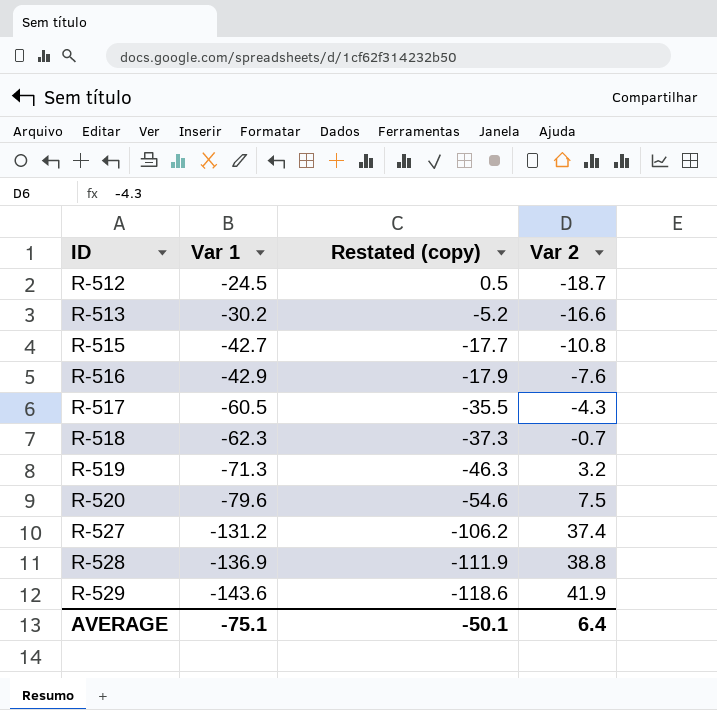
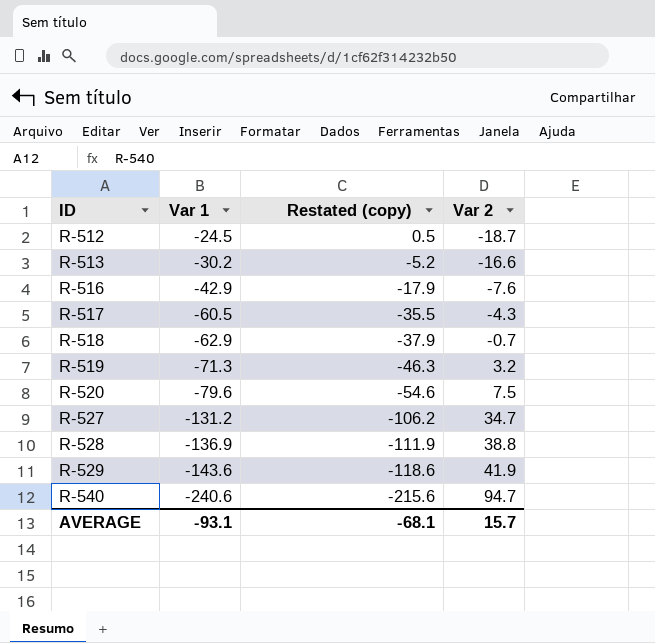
row R-515: -42.7 | -17.7 | -10.8 -> none
R-518 | Var 1: -62.3 -> -62.9
R-518 | Restated (copy): -37.3 -> -37.9
R-527 | Var 2: 37.4 -> 34.7
row R-540: none -> -240.6 | -215.6 | 94.7
AVERAGE | Var 1: -75.1 -> -93.1
AVERAGE | Restated (copy): -50.1 -> -68.1
AVERAGE | Var 2: 6.4 -> 15.7

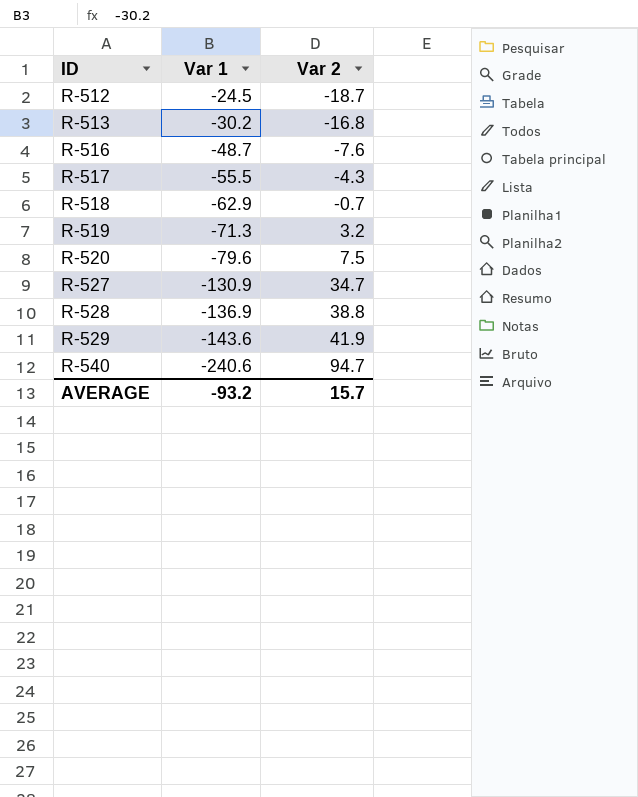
column Restated (copy) | formula: [Var 1] + 25 -> none
R-513 | Var 2: -16.6 -> -16.8
R-516 | Var 1: -42.9 -> -48.7
R-517 | Var 1: -60.5 -> -55.5
R-527 | Var 1: -131.2 -> -130.9
AVERAGE | Var 1: -93.1 -> -93.2

